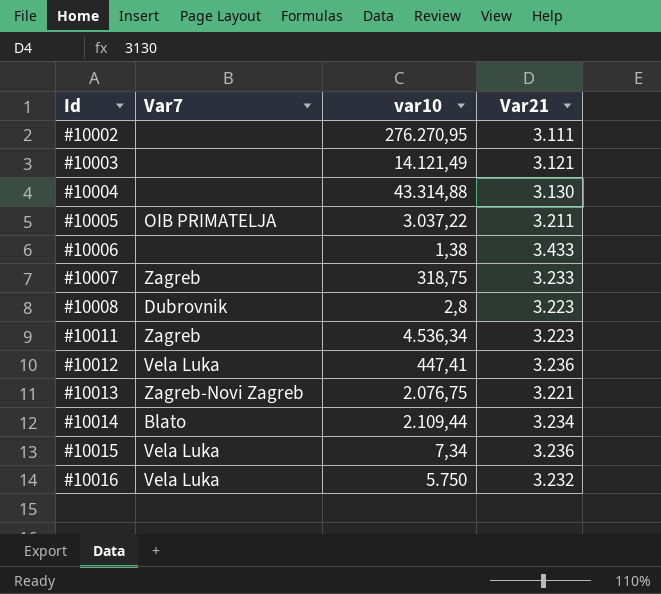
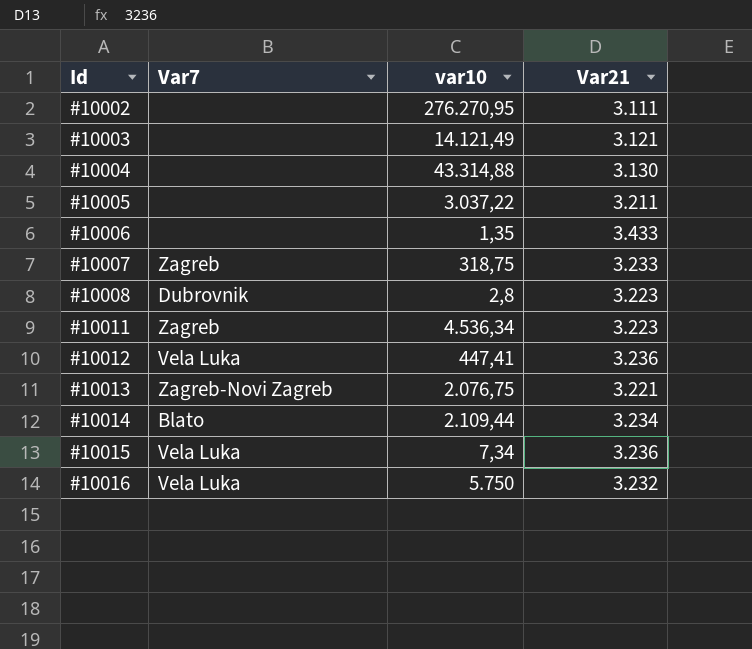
#10005 | Var7: OIB PRIMATELJA -> none
#10006 | var10: 1,38 -> 1,35

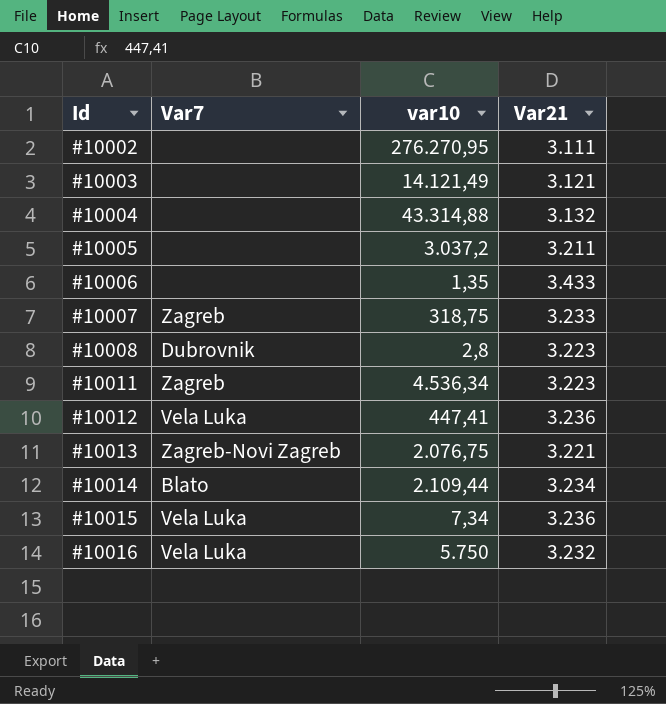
#10004 | Var21: 3.130 -> 3.132
#10005 | var10: 3.037,22 -> 3.037,2

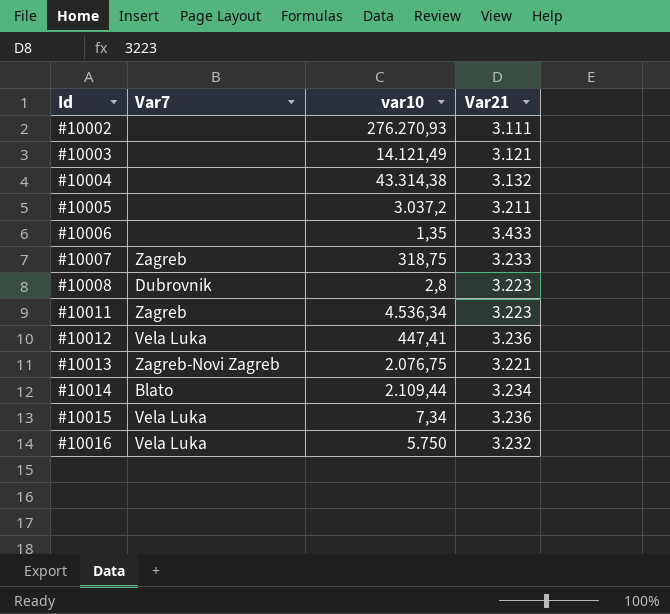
#10002 | var10: 276.270,95 -> 276.270,93
#10004 | var10: 43.314,88 -> 43.314,38

